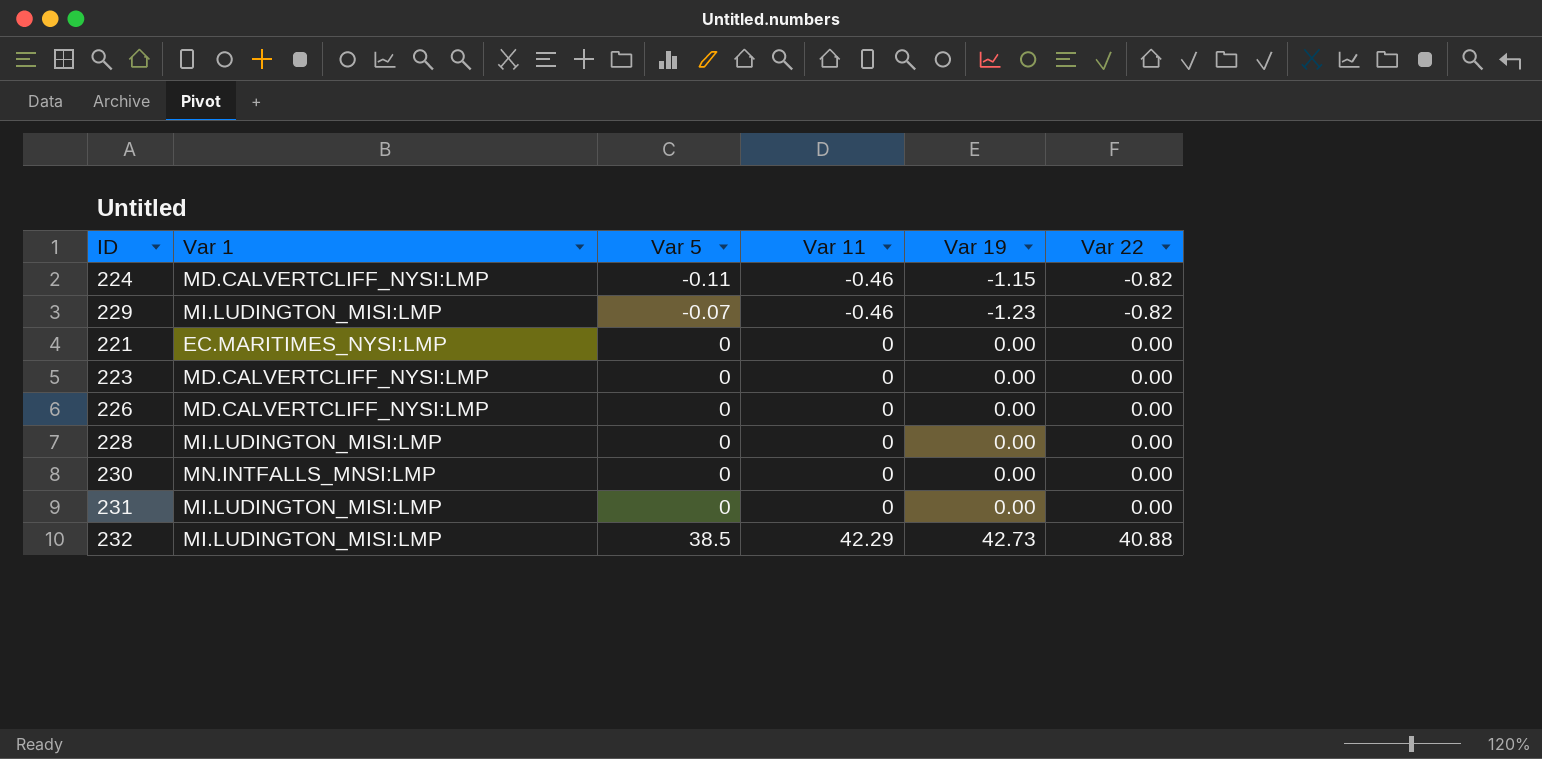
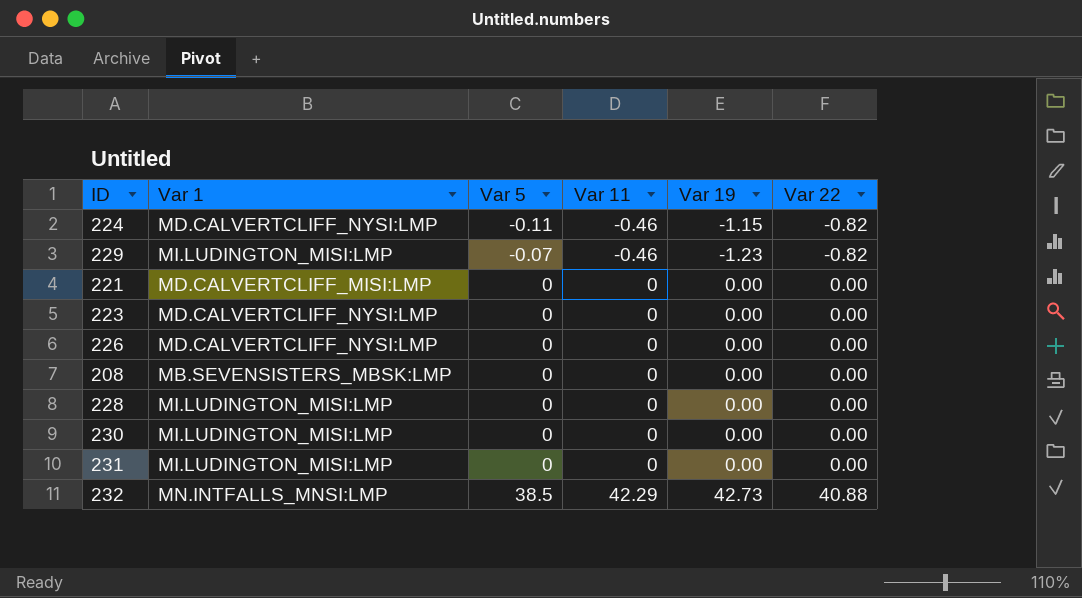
221 | Var 1: EC.MARITIMES_NYSI:LMP -> MD.CALVERTCLIFF_MISI:LMP
row 208: none -> MB.SEVENSISTERS_MBSK:LMP | 0 | 0 | 0.00 | 0.00
230 | Var 1: MN.INTFALLS_MNSI:LMP -> MI.LUDINGTON_MISI:LMP
232 | Var 1: MI.LUDINGTON_MISI:LMP -> MN.INTFALLS_MNSI:LMP

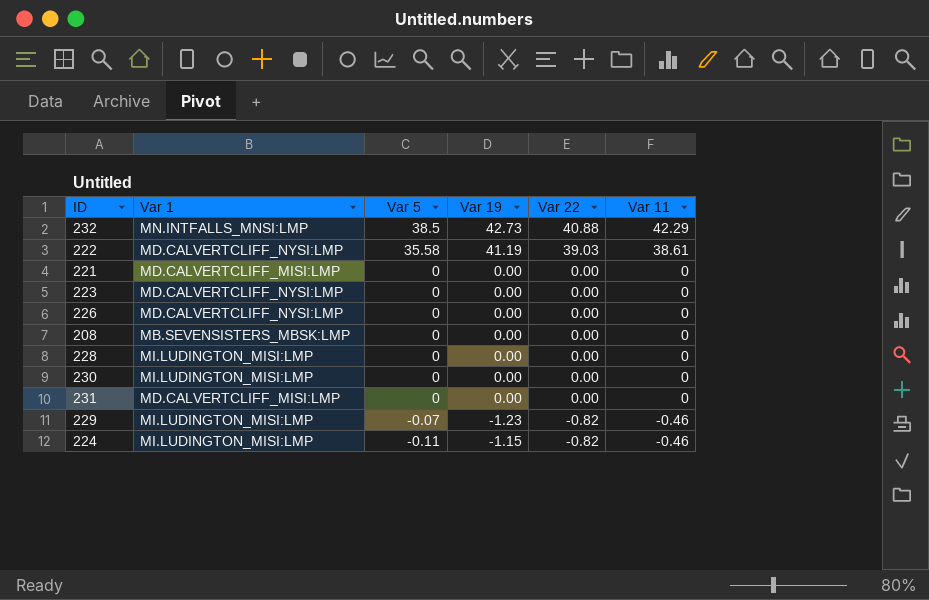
row order: Var 5 ascending -> Var 5 descending
column Var 11 | position: 4 -> 6
row 222: none -> MD.CALVERTCLIFF_NYSI:LMP | 35.58 | 41.19 | 39.03 | 38.61
231 | Var 1: MI.LUDINGTON_MISI:LMP -> MD.CALVERTCLIFF_MISI:LMP
224 | Var 1: MD.CALVERTCLIFF_NYSI:LMP -> MI.LUDINGTON_MISI:LMP

